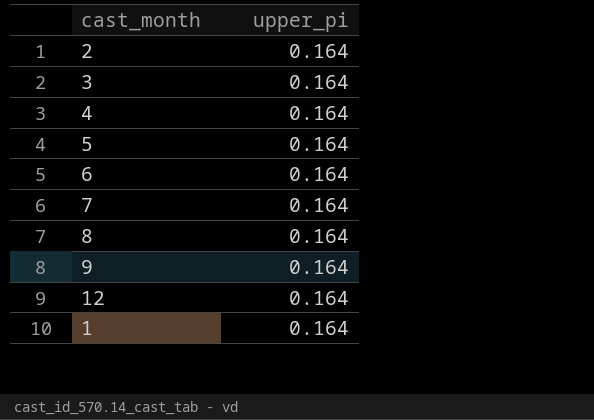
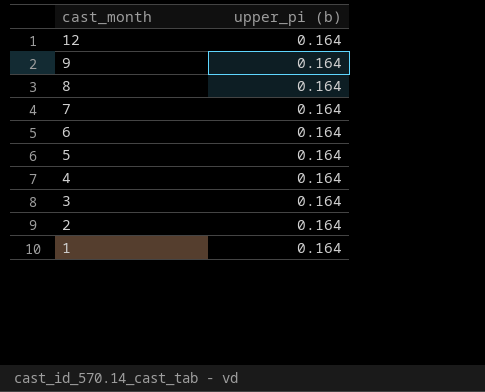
row order: none -> cast_month descending
column name: upper_pi -> upper_pi (b)

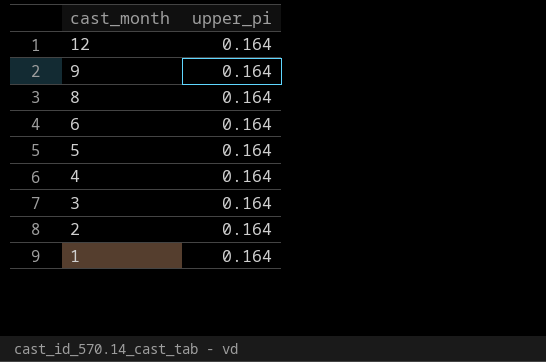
column name: upper_pi (b) -> upper_pi
row 7: 0.164 -> none

